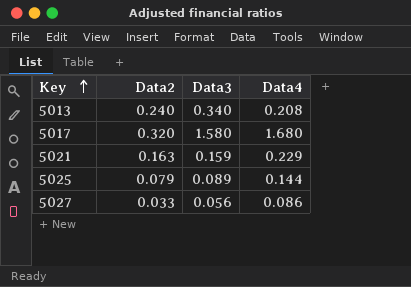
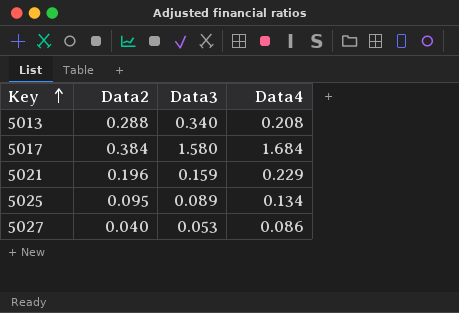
5013 | Data2: 0.240 -> 0.288
5017 | Data2: 0.320 -> 0.384
5017 | Data4: 1.680 -> 1.684
5021 | Data2: 0.163 -> 0.196
5025 | Data2: 0.079 -> 0.095
5025 | Data4: 0.144 -> 0.134
5027 | Data2: 0.033 -> 0.040
5027 | Data3: 0.056 -> 0.053

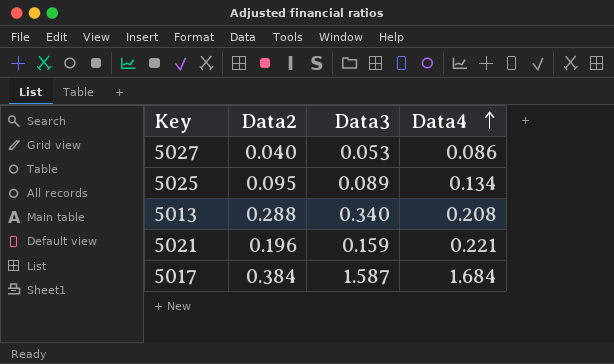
row order: Key ascending -> Data4 ascending
5021 | Data4: 0.229 -> 0.221
5017 | Data3: 1.580 -> 1.587

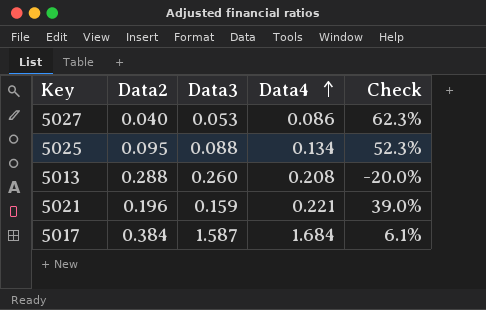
column Check | formula: none -> ([Data4] - [Data3]) / [Data3]
5025 | Data3: 0.089 -> 0.088
5013 | Data3: 0.340 -> 0.260

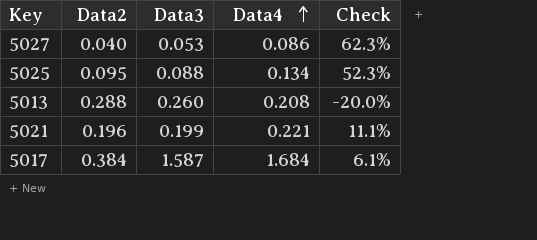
5021 | Data3: 0.159 -> 0.199
5021 | Check: 39.0% -> 11.1%

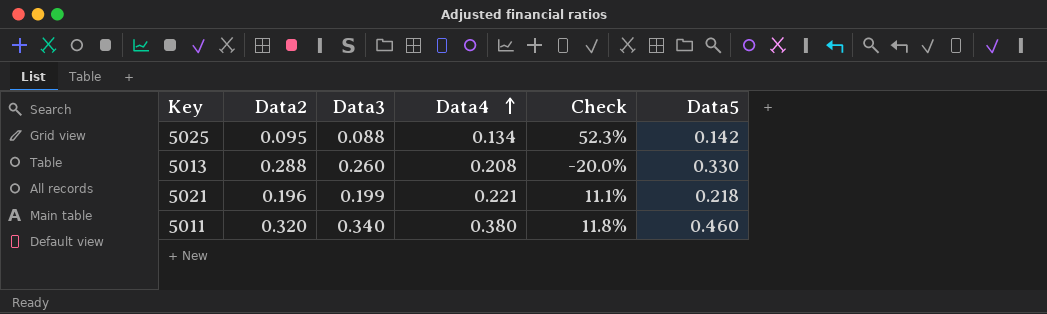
column Data5 | position: none -> 6
row 5027: 0.040 | 0.053 | 0.086 | 62.3% -> none
row 5017: 0.384 | 1.587 | 1.684 | 6.1% -> none
row 5011: none -> 0.320 | 0.340 | 0.380 | 11.8% | 0.460

